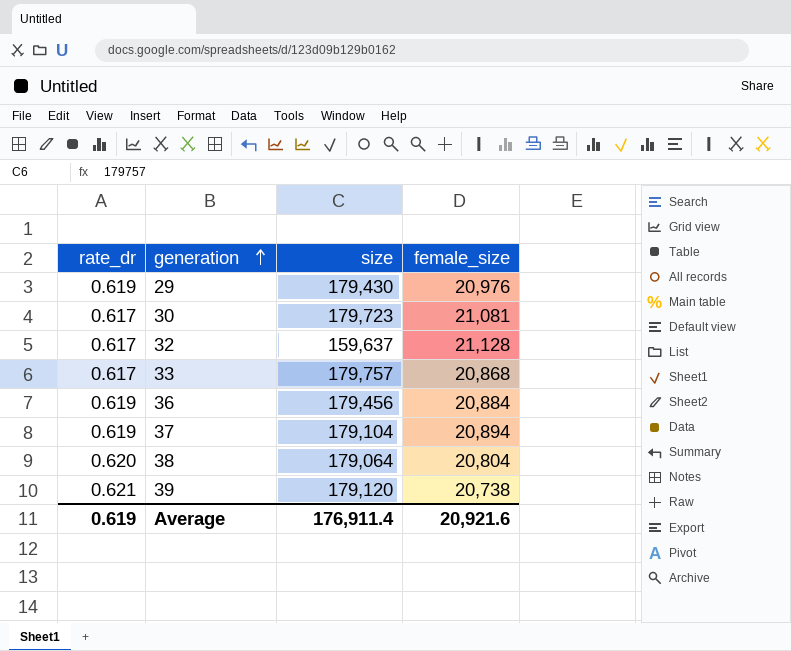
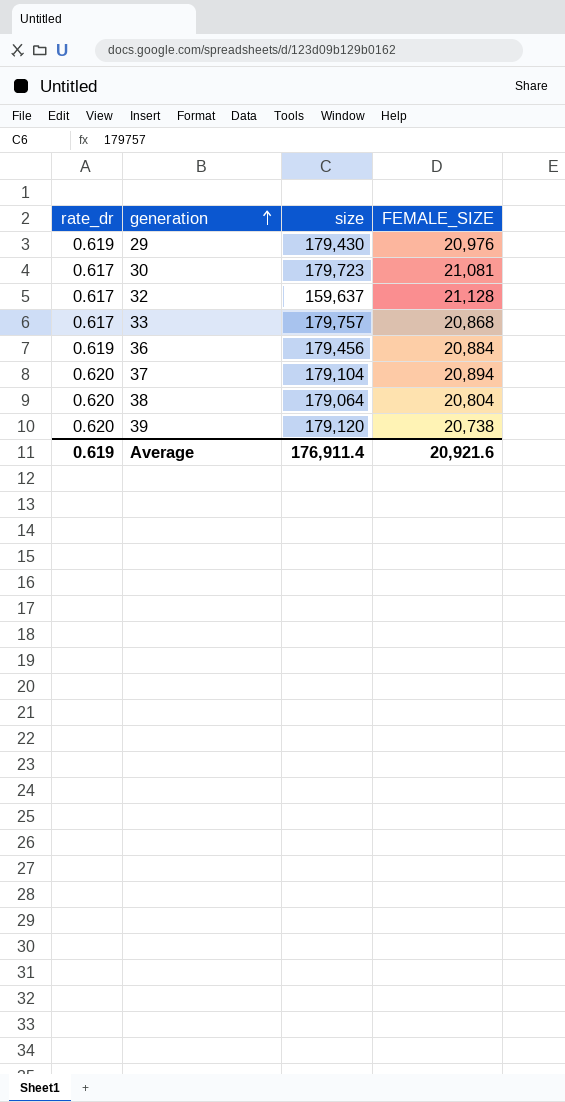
column name: female_size -> FEMALE_SIZE
37 | rate_dr: 0.619 -> 0.620
39 | rate_dr: 0.621 -> 0.620

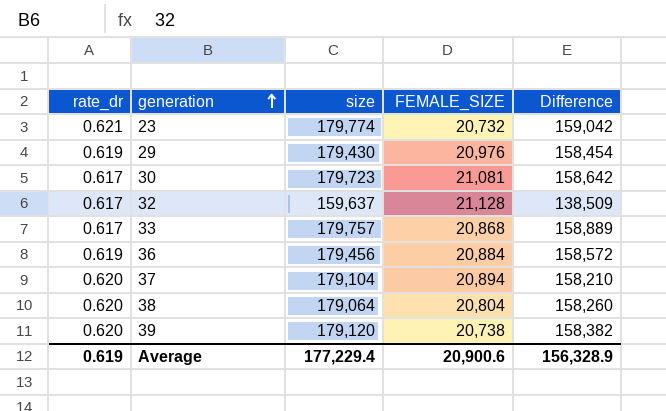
column Difference | formula: none -> [size] - [FEMALE_SIZE]
row 23: none -> 0.621 | 179,774 | 20,732 | 159,042
Average | size: 176,911.4 -> 177,229.4
Average | FEMALE_SIZE: 20,921.6 -> 20,900.6

